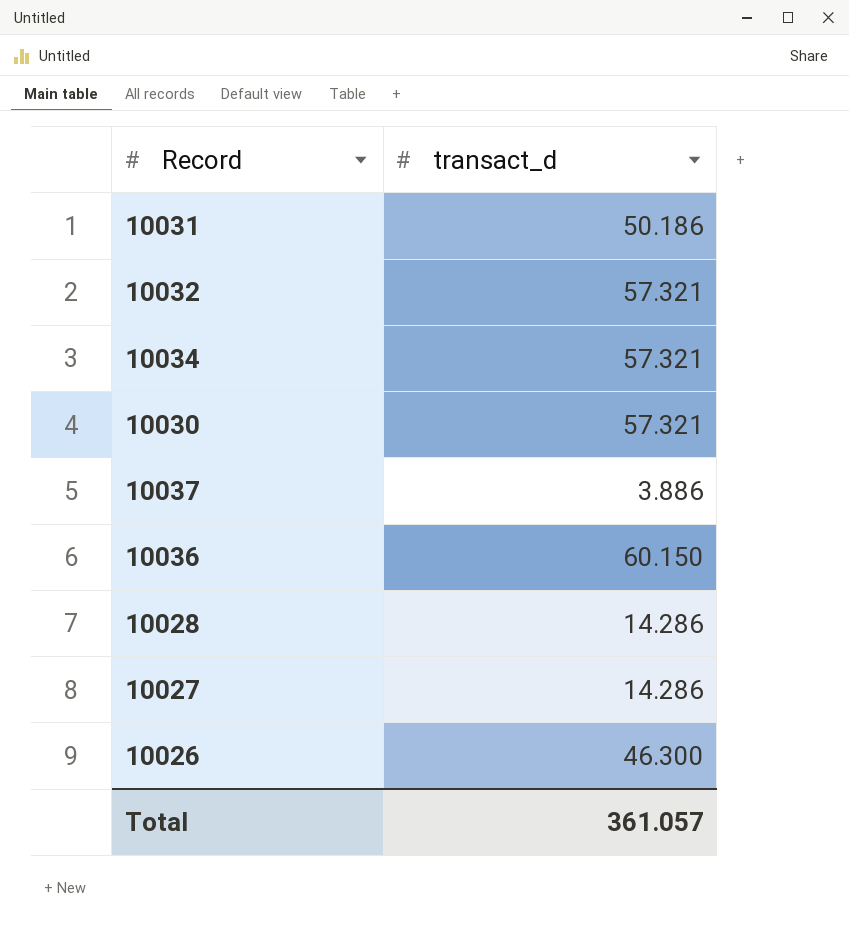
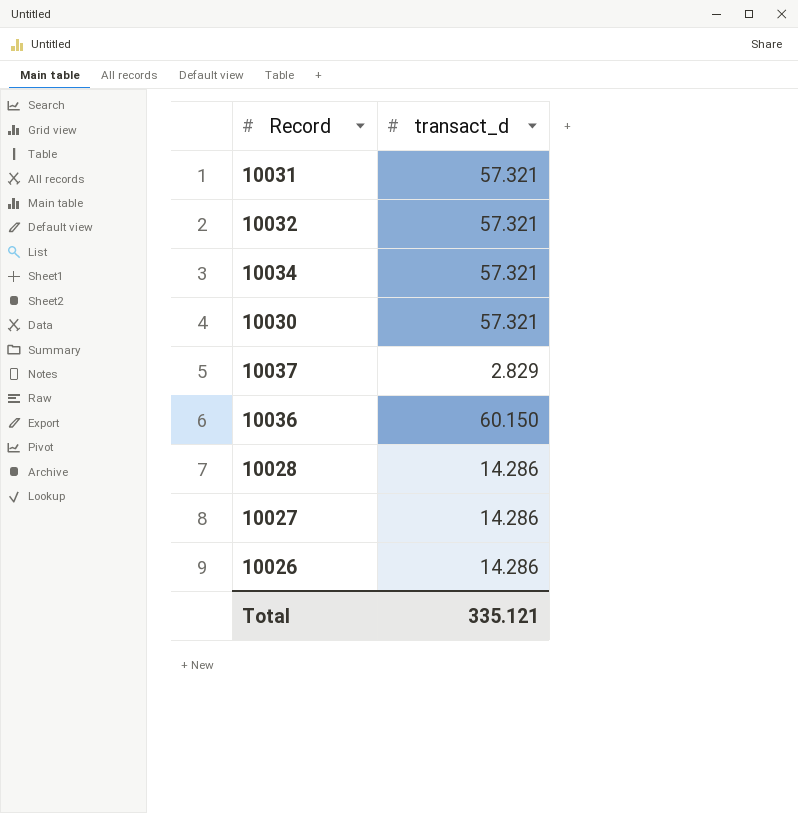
10031 | transact_d: 50.186 -> 57.321
10037 | transact_d: 3.886 -> 2.829
10026 | transact_d: 46.300 -> 14.286
Total | transact_d: 361.057 -> 335.121

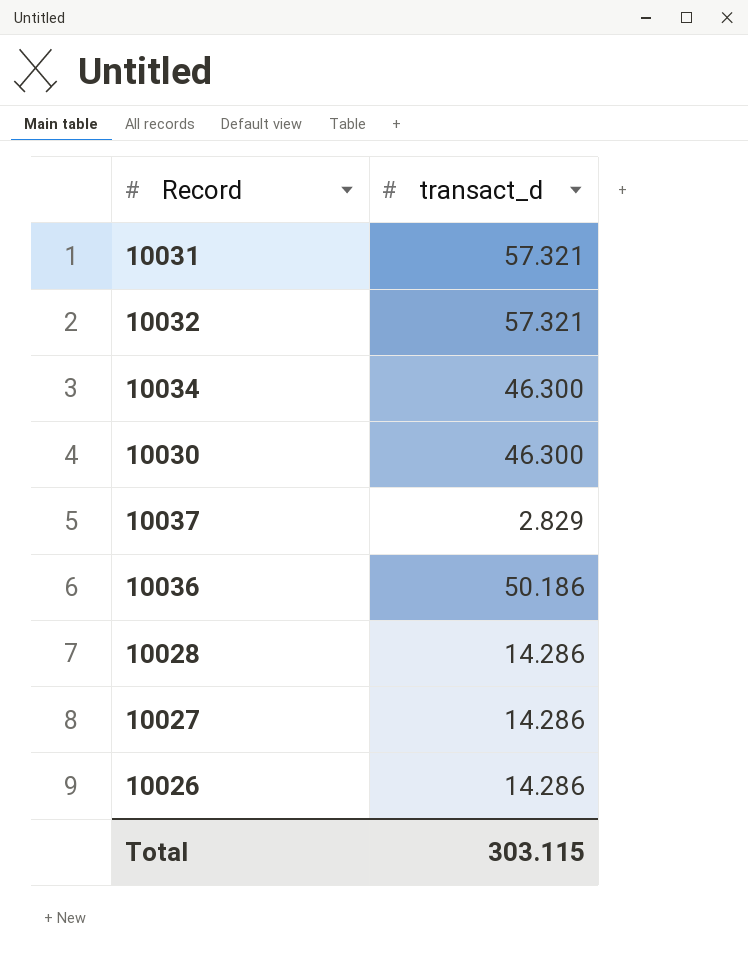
10034 | transact_d: 57.321 -> 46.300
10030 | transact_d: 57.321 -> 46.300
10036 | transact_d: 60.150 -> 50.186
Total | transact_d: 335.121 -> 303.115

